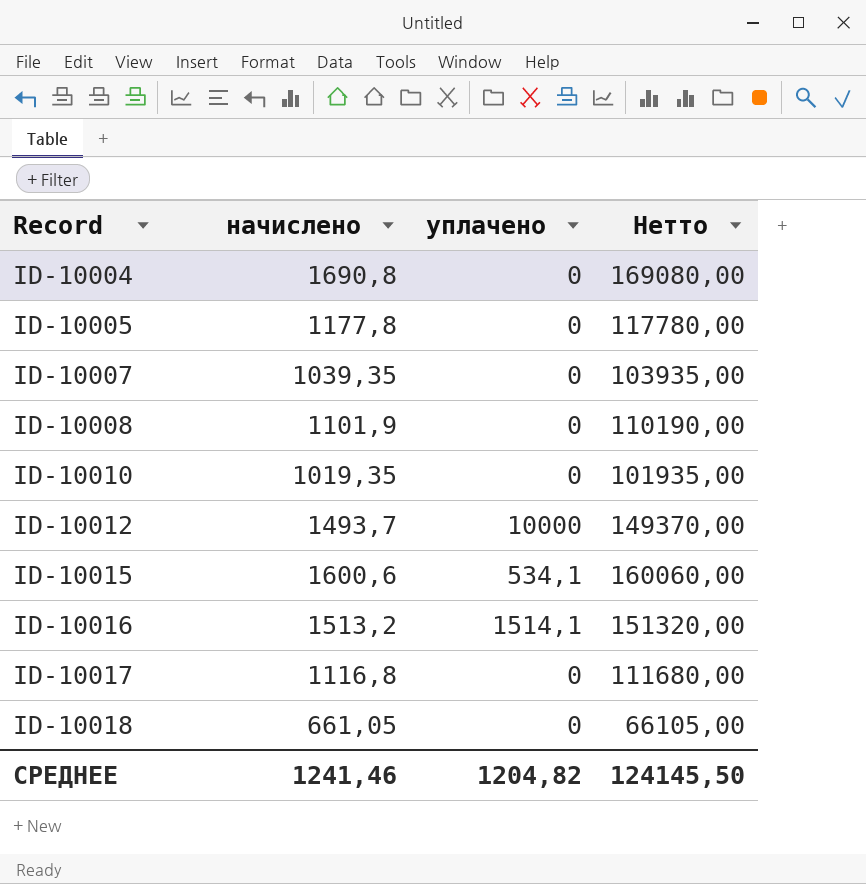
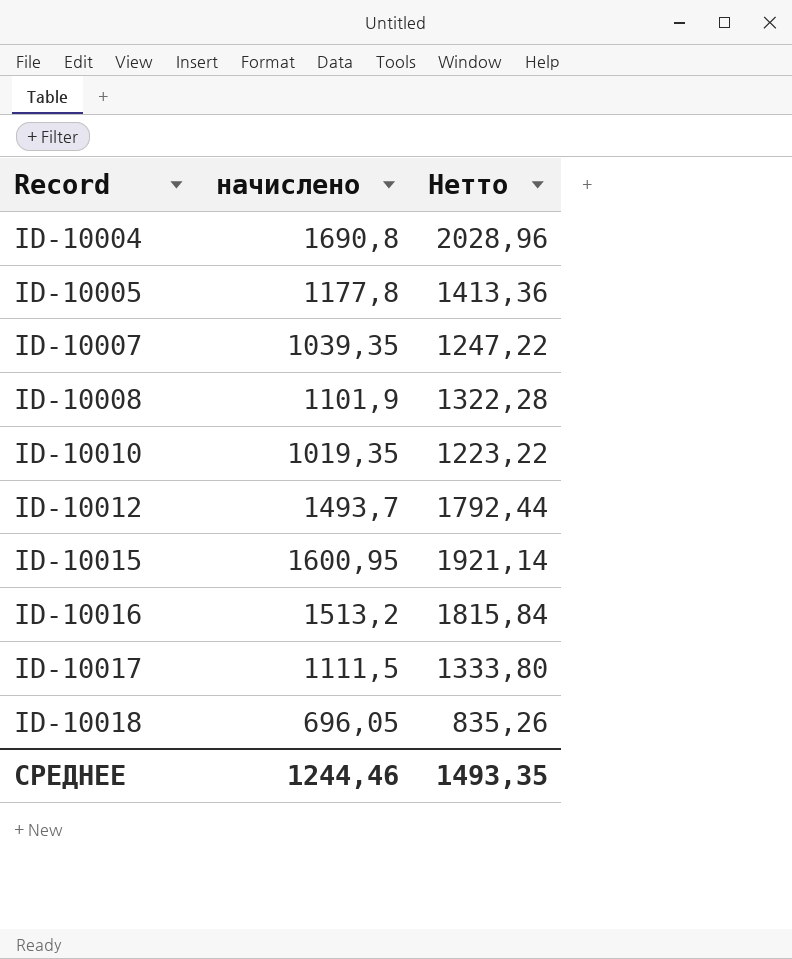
column уплачено | position: 3 -> none
column Нетто | formula: [начислено] * 100 -> [начислено] * 1,2
ID-10015 | начислено: 1600,6 -> 1600,95
ID-10017 | начислено: 1116,8 -> 1111,5
ID-10018 | начислено: 661,05 -> 696,05
СРЕДНЕЕ | начислено: 1241,46 -> 1244,46
СРЕДНЕЕ | Нетто: 124145,50 -> 1493,35

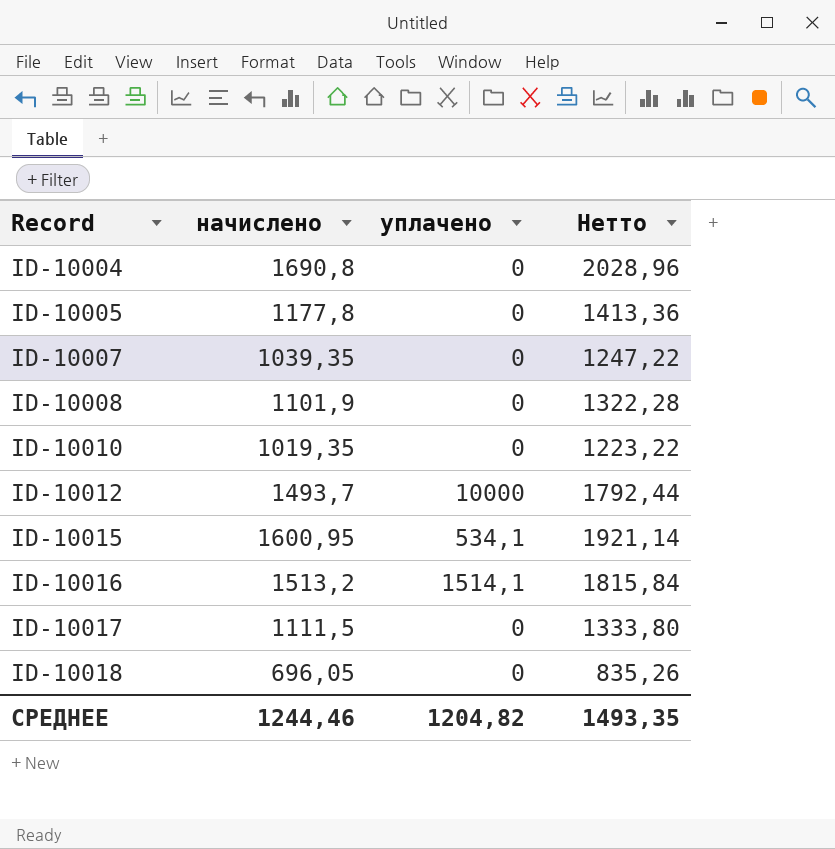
column уплачено | position: none -> 3

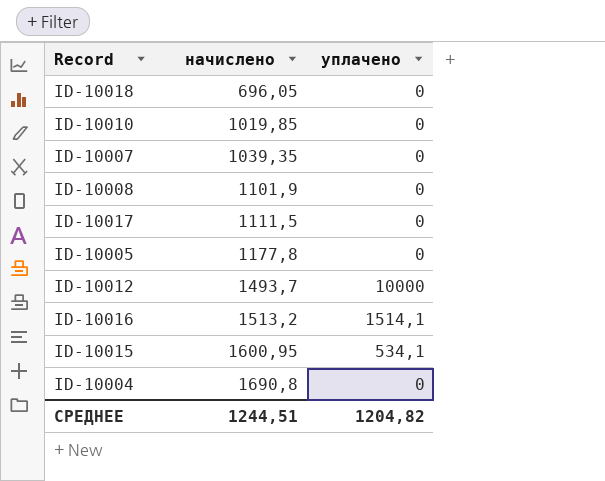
row order: Record ascending -> начислено ascending
column Нетто | formula: [начислено] * 1,2 -> none
ID-10010 | начислено: 1019,35 -> 1019,85
СРЕДНЕЕ | начислено: 1244,46 -> 1244,51

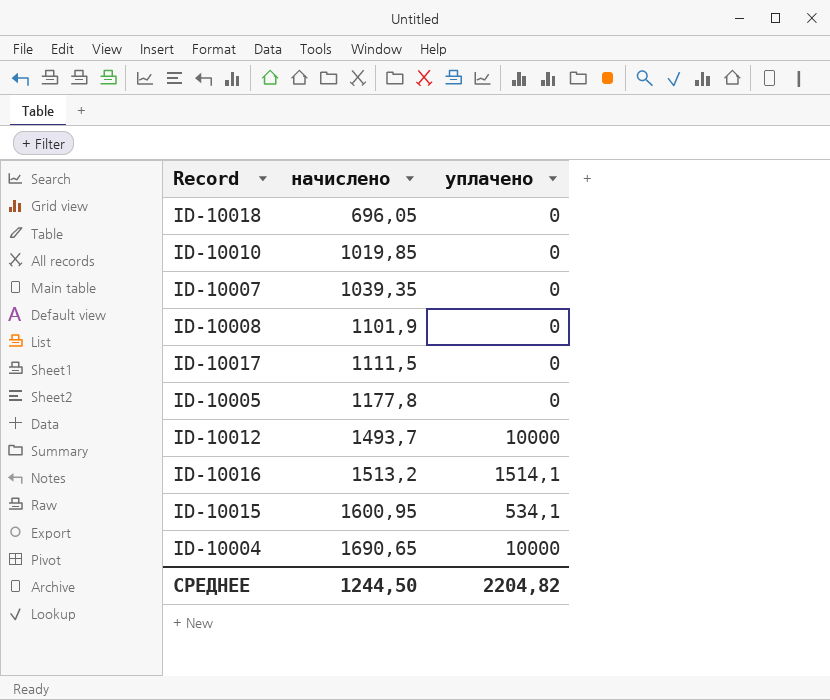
ID-10004 | начислено: 1690,8 -> 1690,65
ID-10004 | уплачено: 0 -> 10000
СРЕДНЕЕ | начислено: 1244,51 -> 1244,50
СРЕДНЕЕ | уплачено: 1204,82 -> 2204,82

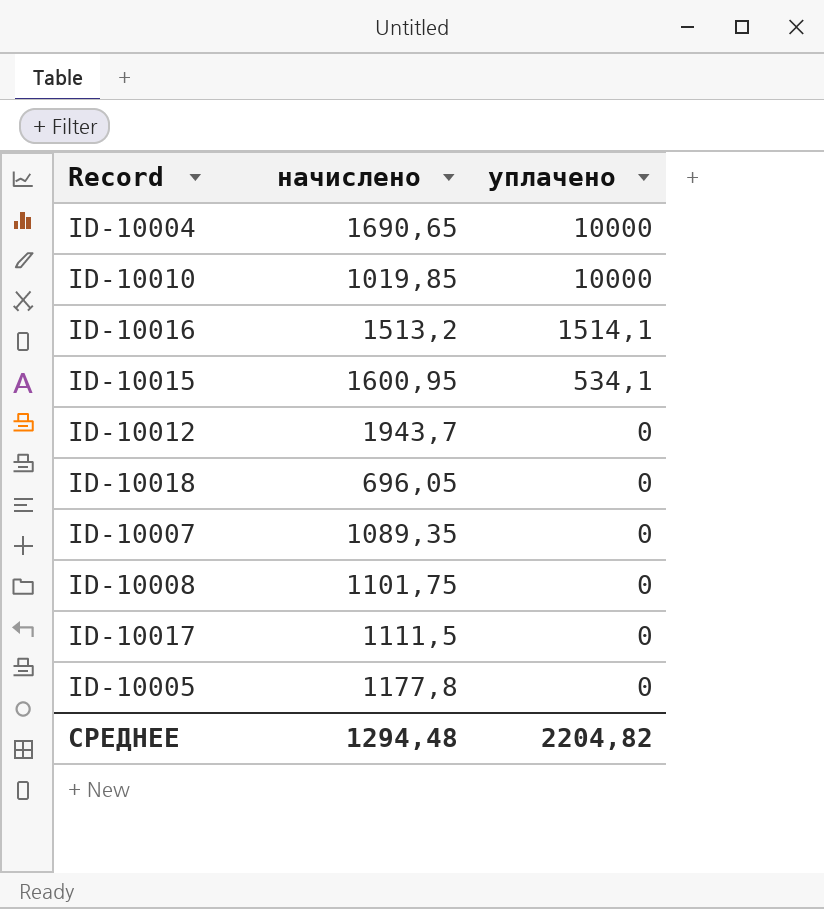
row order: начислено ascending -> уплачено descending
ID-10010 | уплачено: 0 -> 10000
ID-10012 | начислено: 1493,7 -> 1943,7
ID-10012 | уплачено: 10000 -> 0
ID-10007 | начислено: 1039,35 -> 1089,35
ID-10008 | начислено: 1101,9 -> 1101,75
СРЕДНЕЕ | начислено: 1244,50 -> 1294,48

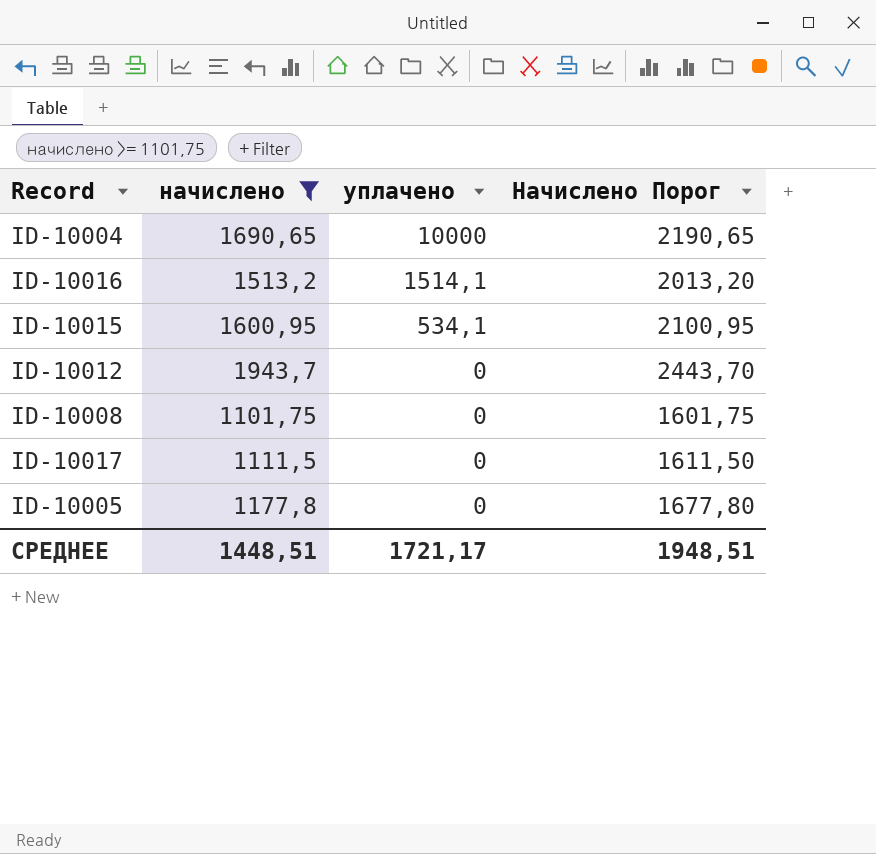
filter: none -> начислено >= 1101,75
column Начислено Порог | formula: none -> [начислено] + 500
СРЕДНЕЕ | начислено: 1294,48 -> 1448,51
СРЕДНЕЕ | уплачено: 2204,82 -> 1721,17

